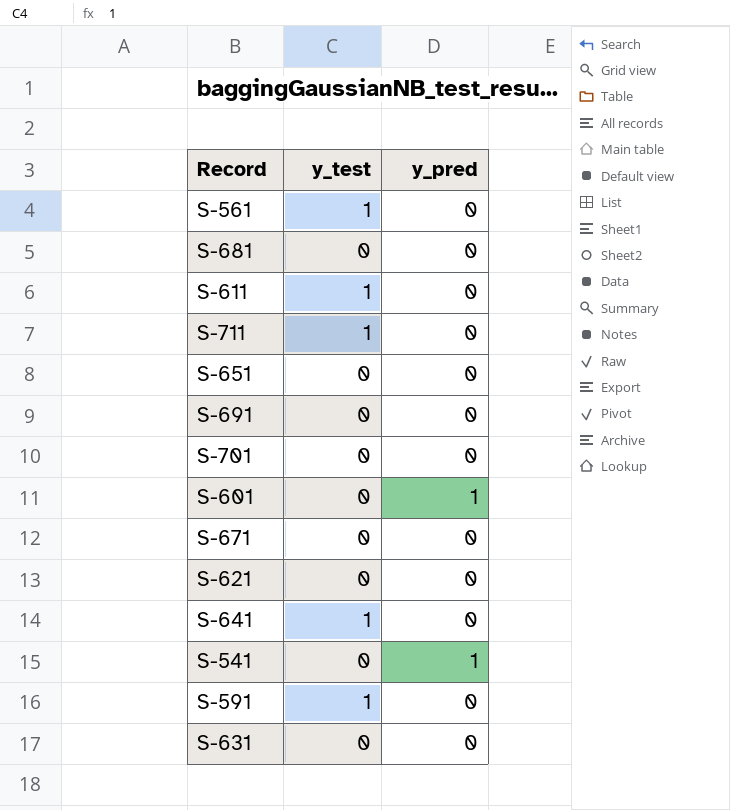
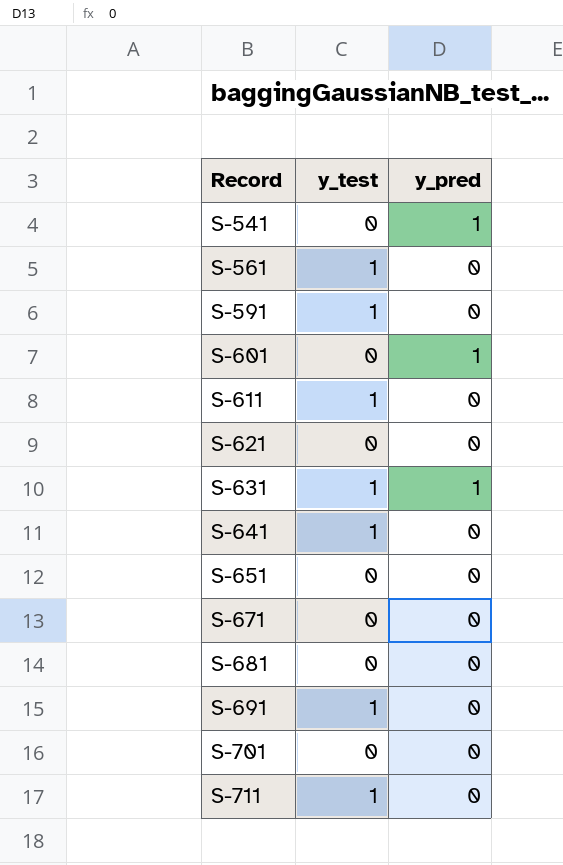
row order: none -> Record ascending
S-631 | y_test: 0 -> 1
S-631 | y_pred: 0 -> 1
S-691 | y_test: 0 -> 1

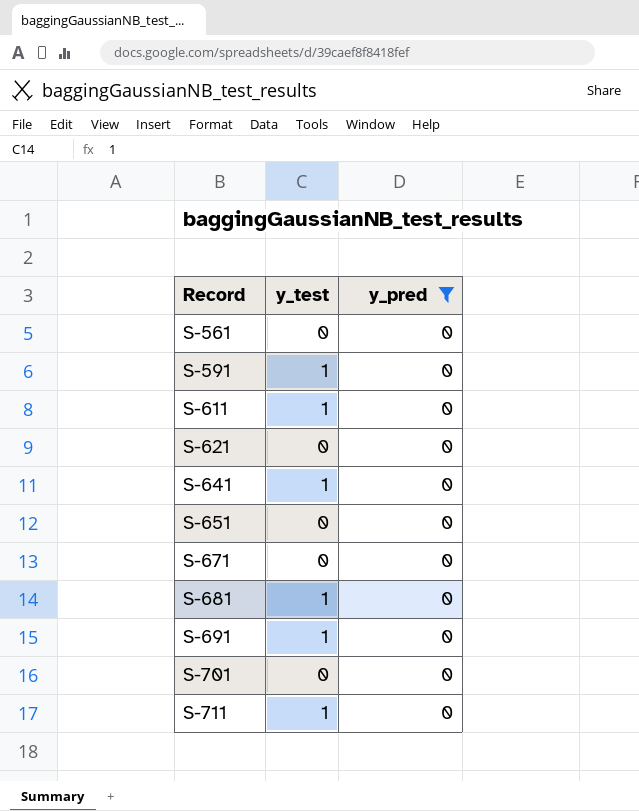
filter: none -> y_pred = 0
S-561 | y_test: 1 -> 0
S-681 | y_test: 0 -> 1

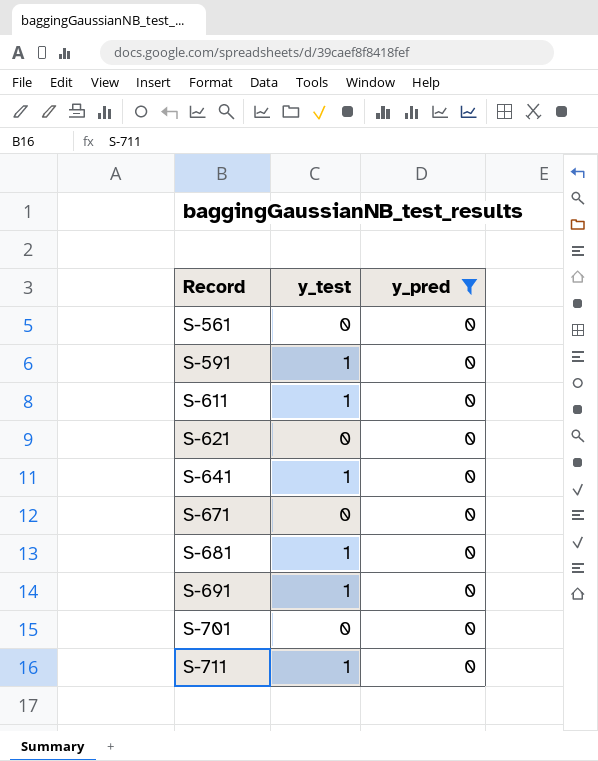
row S-651: 0 | 0 -> none

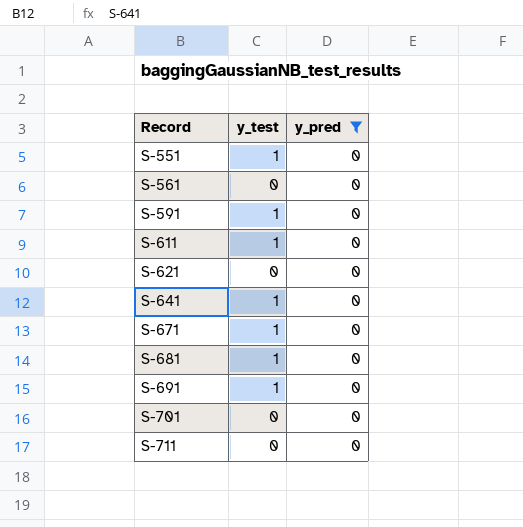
row S-551: none -> 1 | 0
S-671 | y_test: 0 -> 1
S-711 | y_test: 1 -> 0

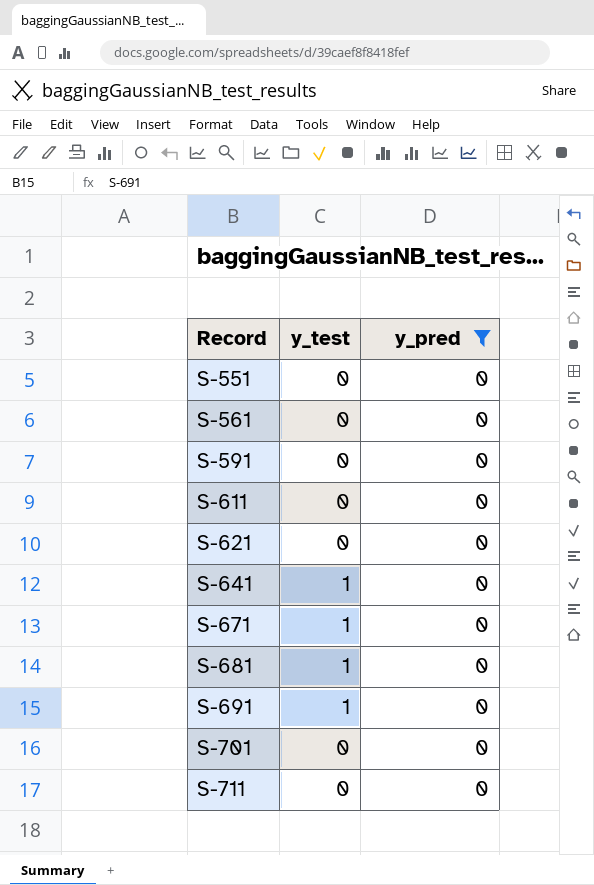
S-551 | y_test: 1 -> 0
S-591 | y_test: 1 -> 0
S-611 | y_test: 1 -> 0

